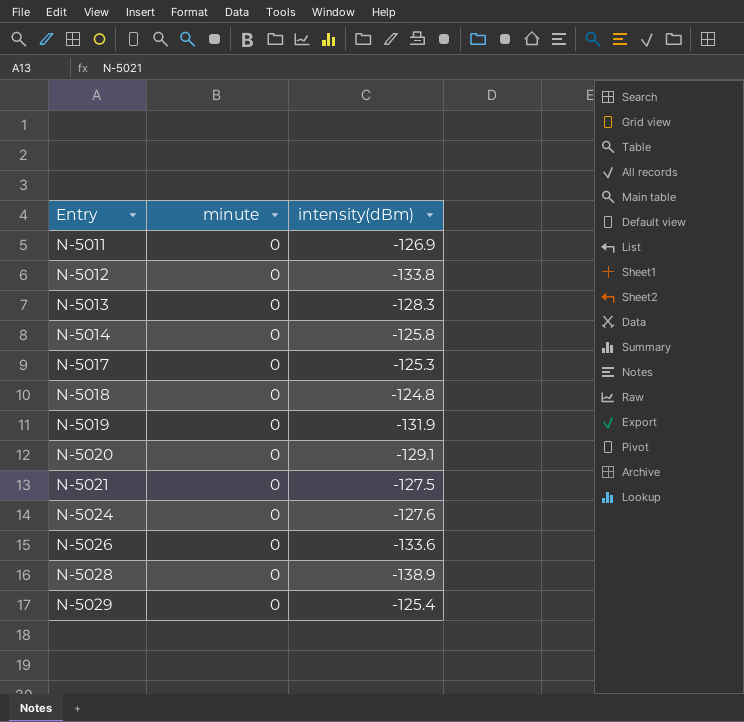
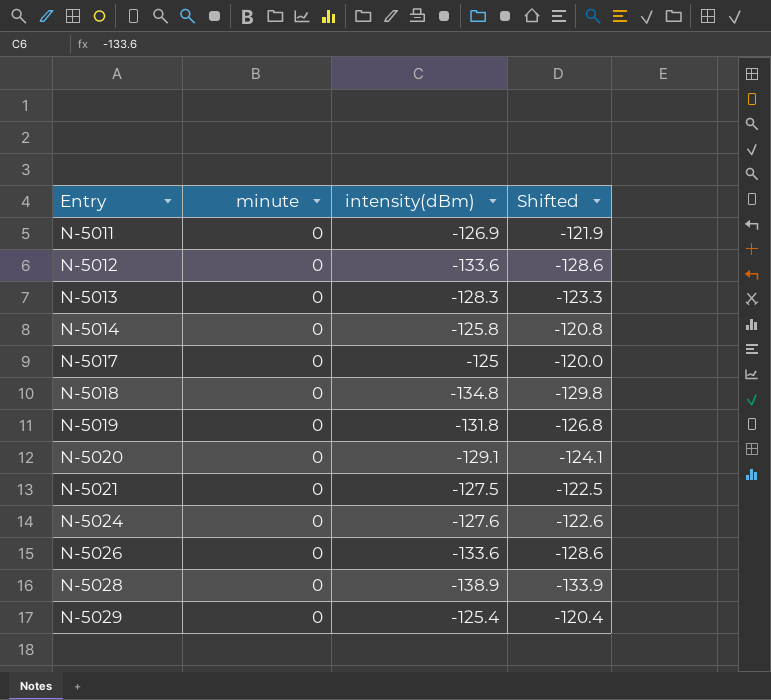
column Shifted | formula: none -> [intensity(dBm)] + 5
N-5012 | intensity(dBm): -133.8 -> -133.6
N-5017 | intensity(dBm): -125.3 -> -125
N-5018 | intensity(dBm): -124.8 -> -134.8
N-5019 | intensity(dBm): -131.9 -> -131.8

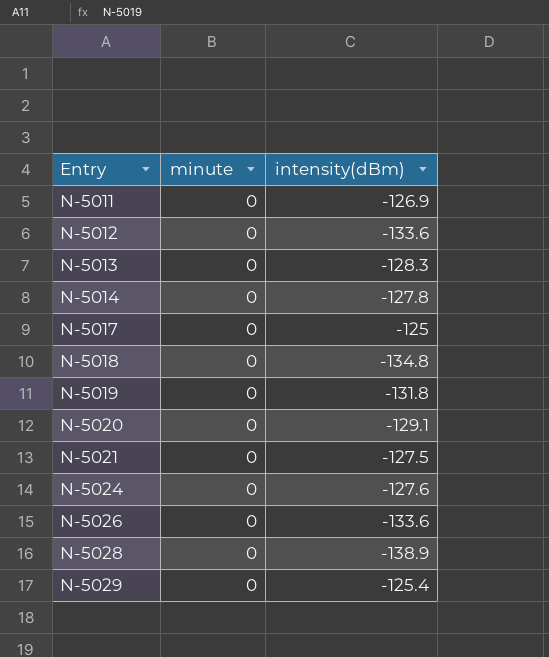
column Shifted | formula: [intensity(dBm)] + 5 -> none
N-5014 | intensity(dBm): -125.8 -> -127.8

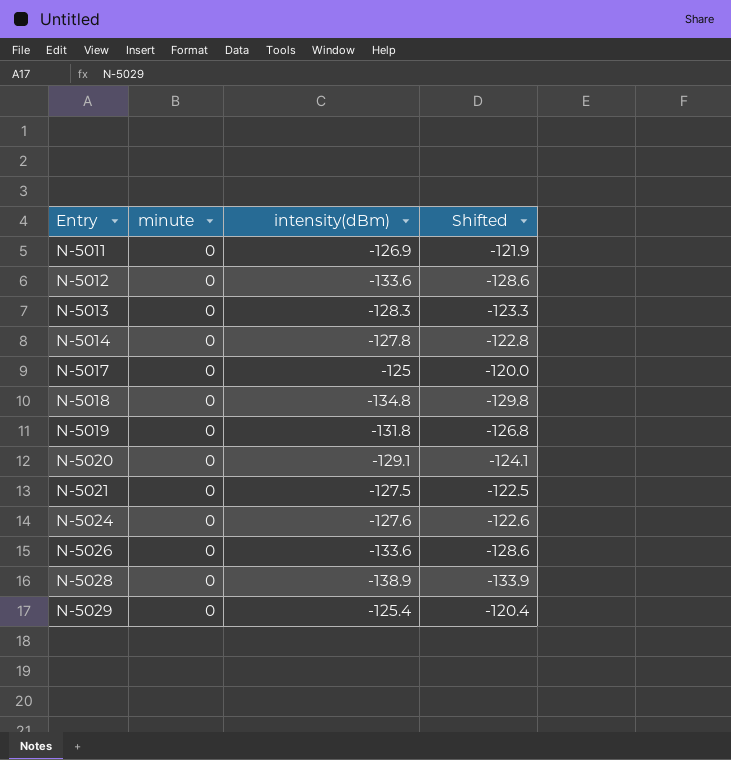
column Shifted | formula: none -> [intensity(dBm)] + 5

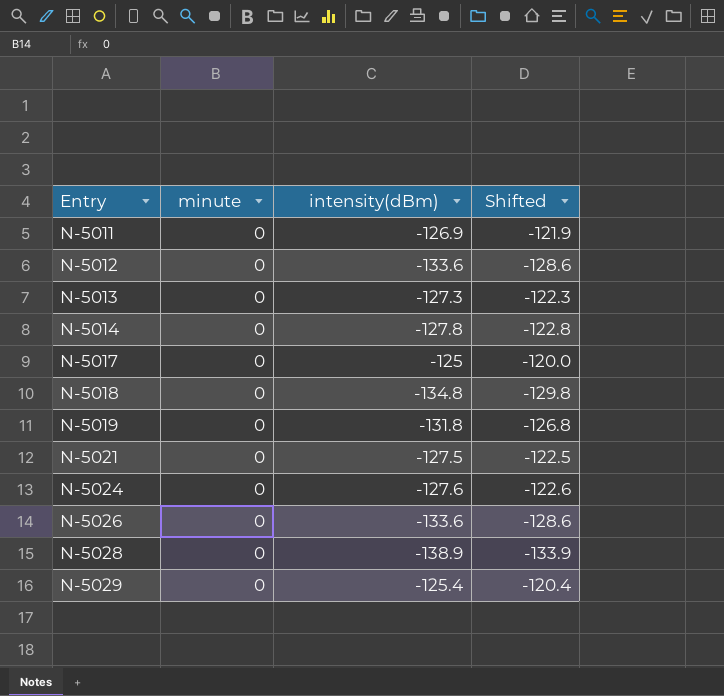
row N-5020: 0 | -129.1 | -124.1 -> none
N-5013 | intensity(dBm): -128.3 -> -127.3
N-5013 | Shifted: -123.3 -> -122.3

